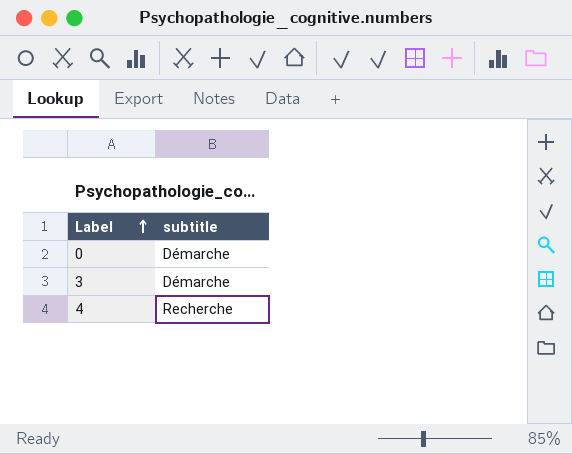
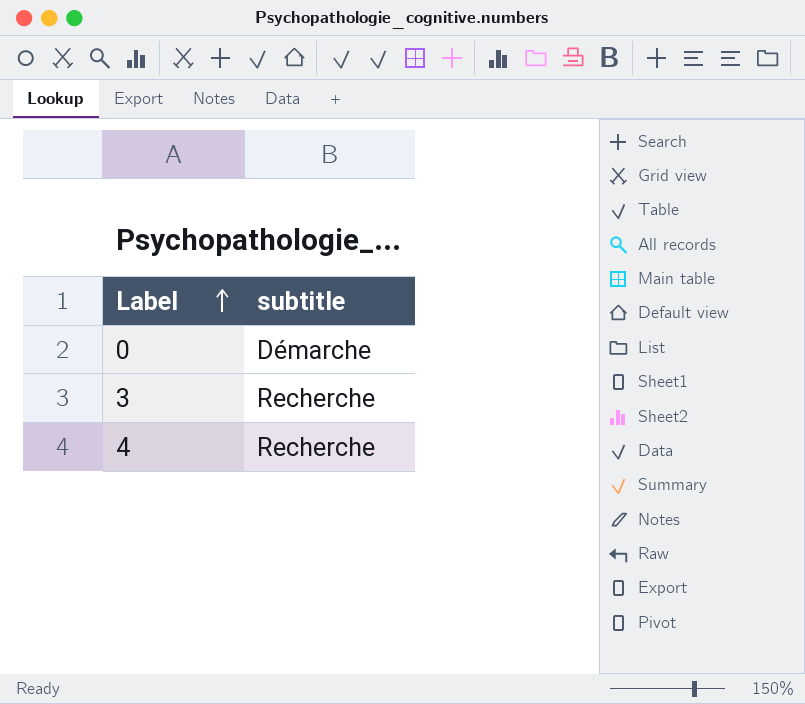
3 | subtitle: Démarche -> Recherche

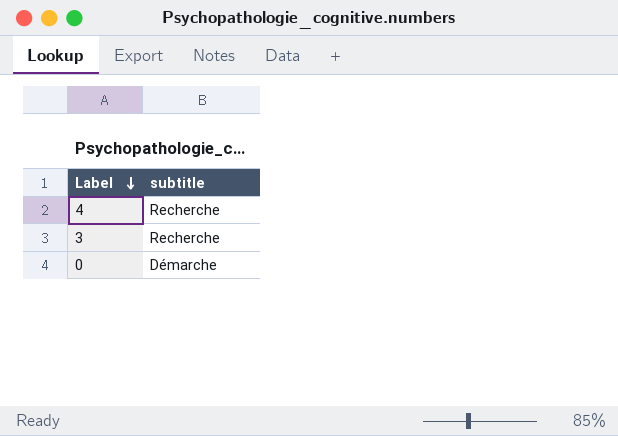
row order: Label ascending -> Label descending

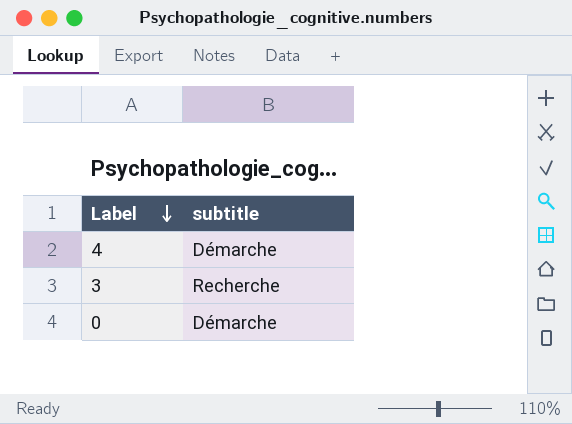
4 | subtitle: Recherche -> Démarche

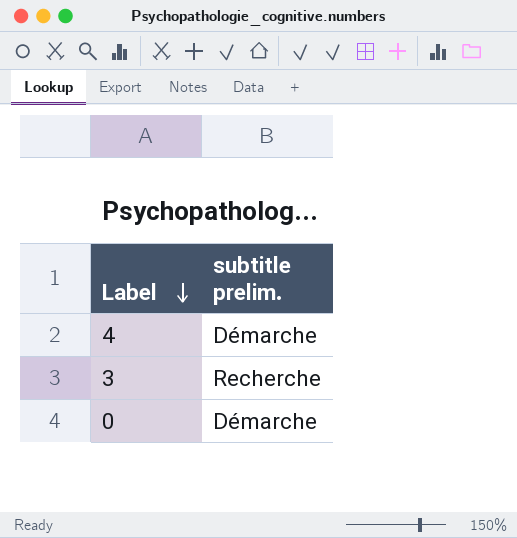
column name: subtitle -> subtitle prelim.

